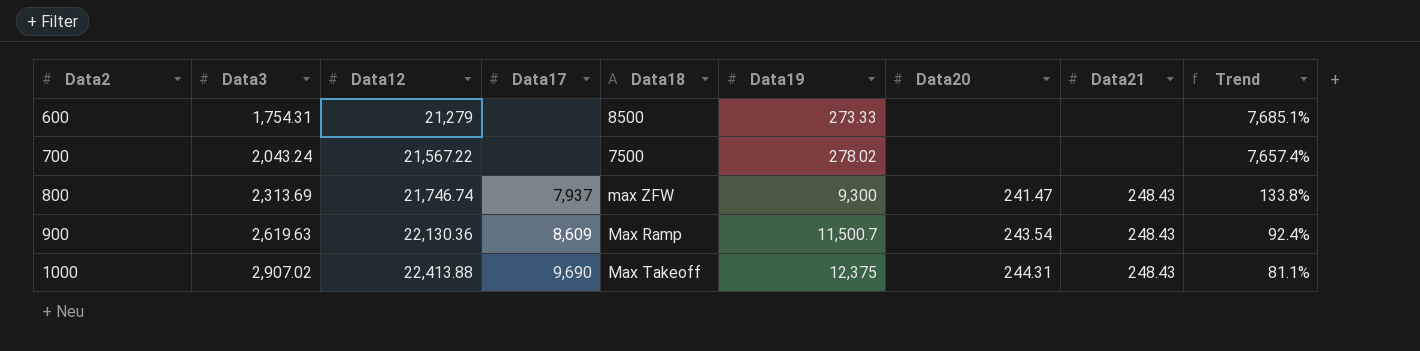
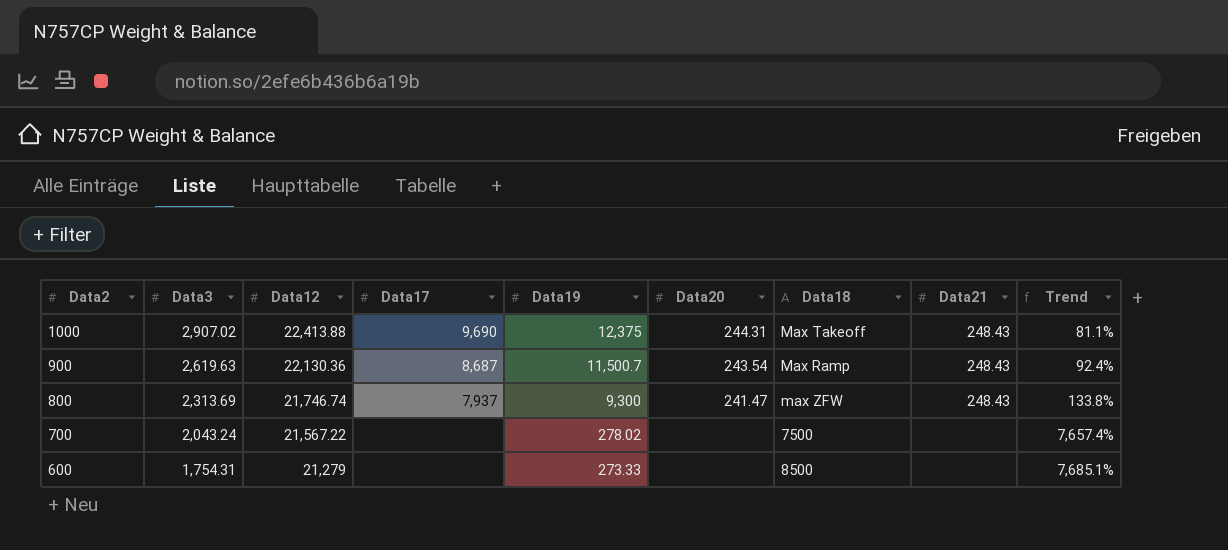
row order: Data2 ascending -> Data2 descending
column Data18 | position: 5 -> 7
900 | Data17: 8,609 -> 8,687

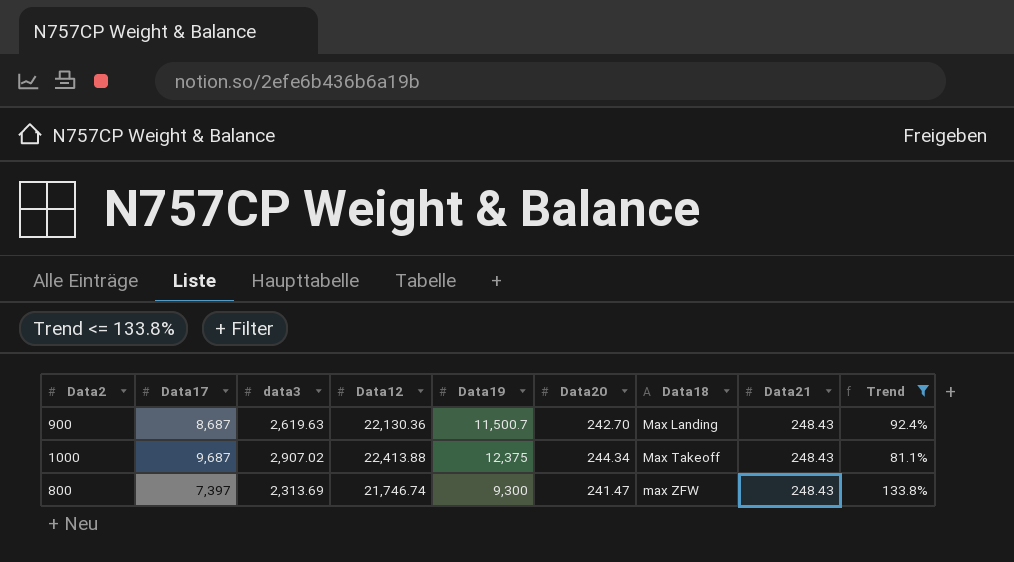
filter: none -> Trend <= 133.8%
row order: Data2 descending -> Data18 ascending
column Data17 | position: 4 -> 2
column name: Data3 -> data3
900 | Data20: 243.54 -> 242.70
900 | Data18: Max Ramp -> Max Landing
1000 | Data17: 9,690 -> 9,687
1000 | Data20: 244.31 -> 244.34
800 | Data17: 7,937 -> 7,397

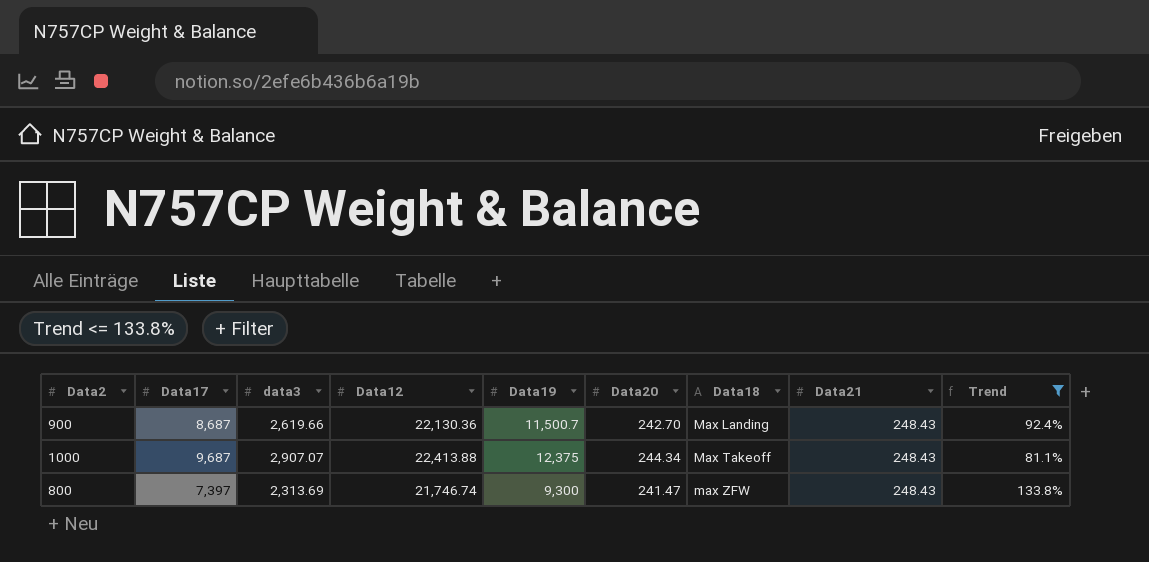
900 | data3: 2,619.63 -> 2,619.66
1000 | data3: 2,907.02 -> 2,907.07

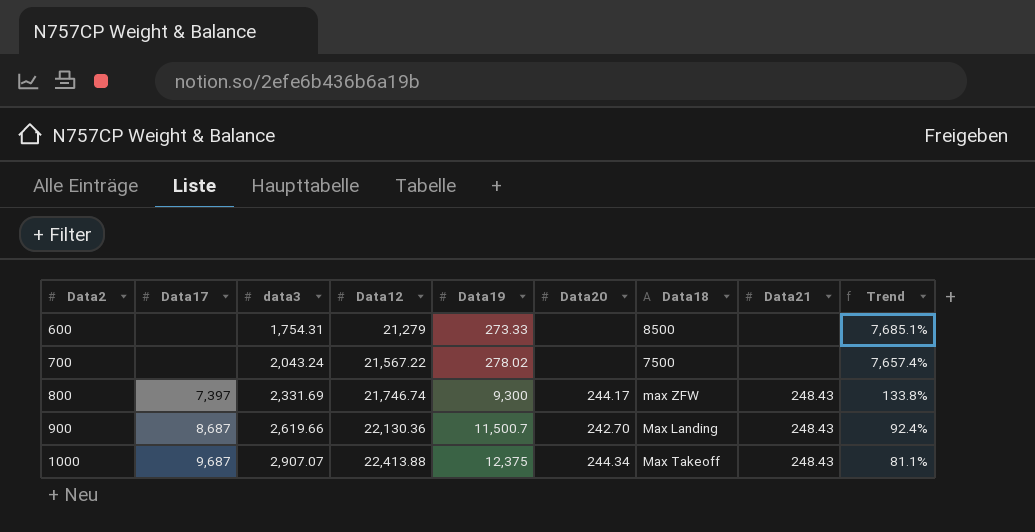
filter: Trend <= 133.8% -> none
row order: Data18 ascending -> Data2 ascending
800 | data3: 2,313.69 -> 2,331.69
800 | Data20: 241.47 -> 244.17

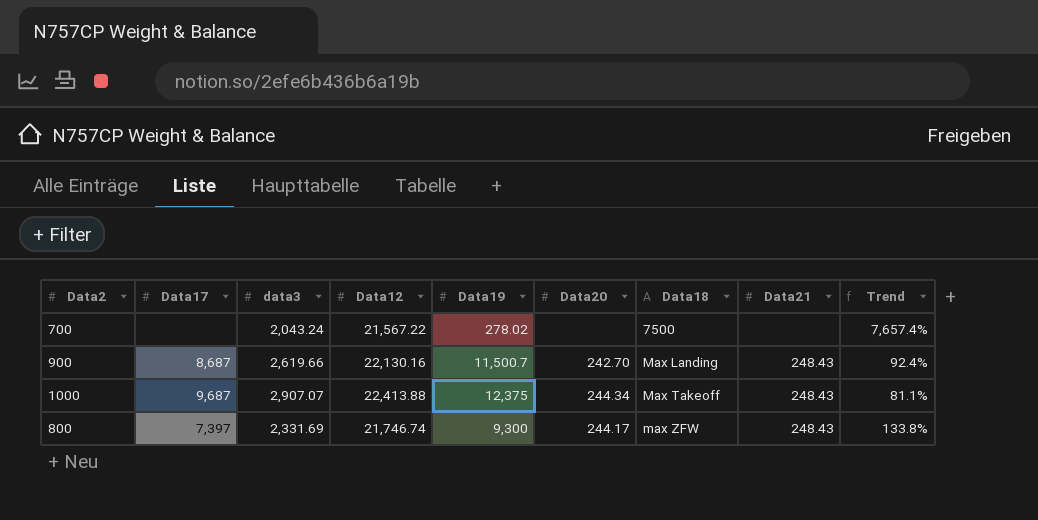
row order: Data2 ascending -> Data18 ascending
row 600: none | 1,754.31 | 21,279 | 273.33 | none | 8500 | none | 7,685.1% -> none
900 | Data12: 22,130.36 -> 22,130.16

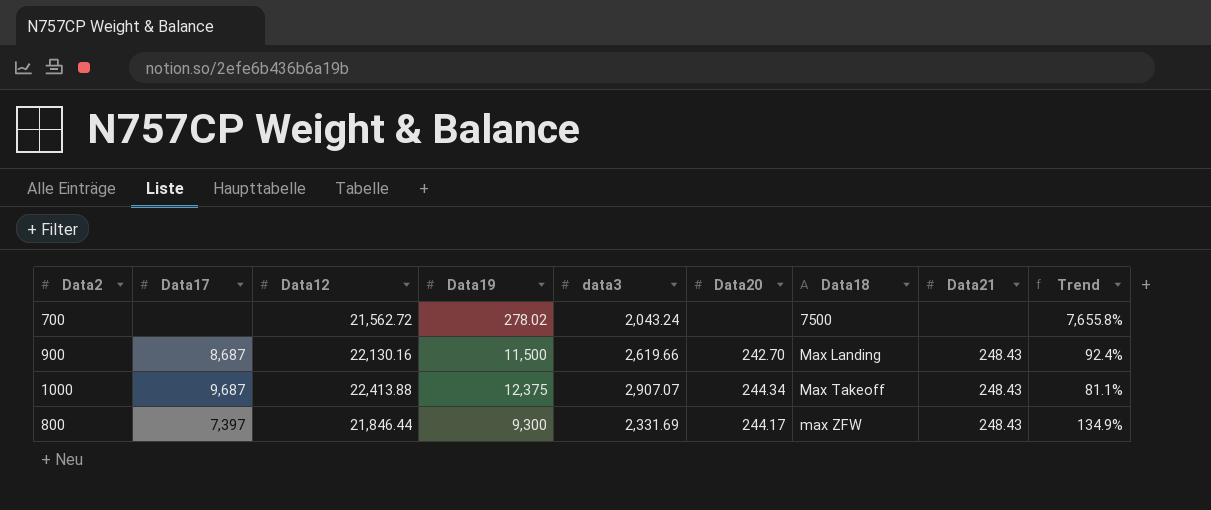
column data3 | position: 3 -> 5
700 | Data12: 21,567.22 -> 21,562.72
700 | Trend: 7,657.4% -> 7,655.8%
900 | Data19: 11,500.7 -> 11,500
800 | Data12: 21,746.74 -> 21,846.44
800 | Trend: 133.8% -> 134.9%

